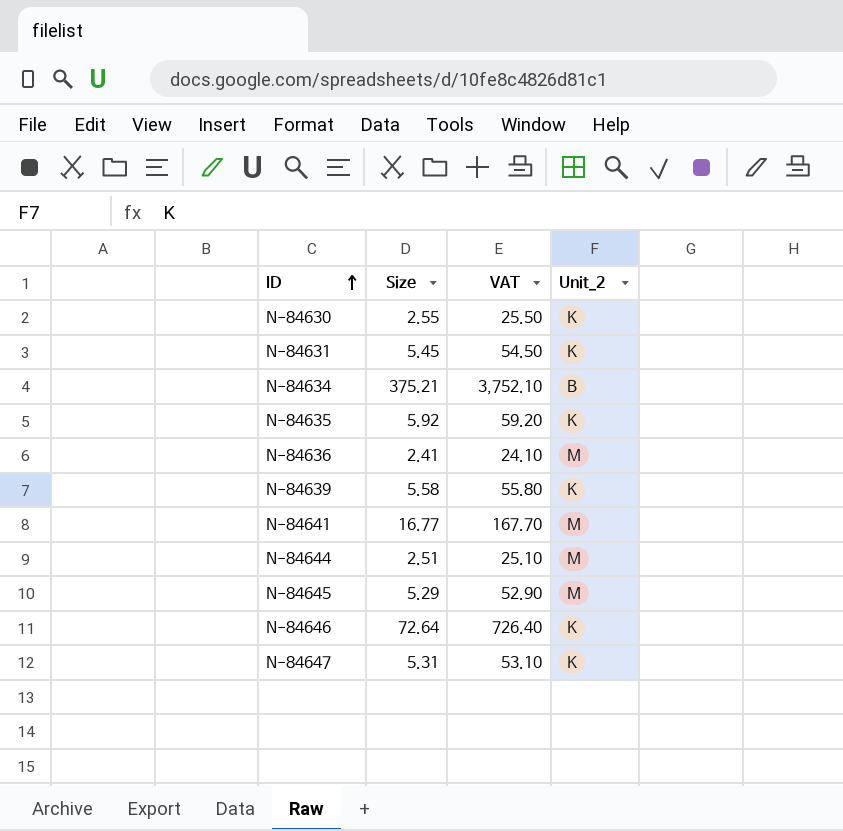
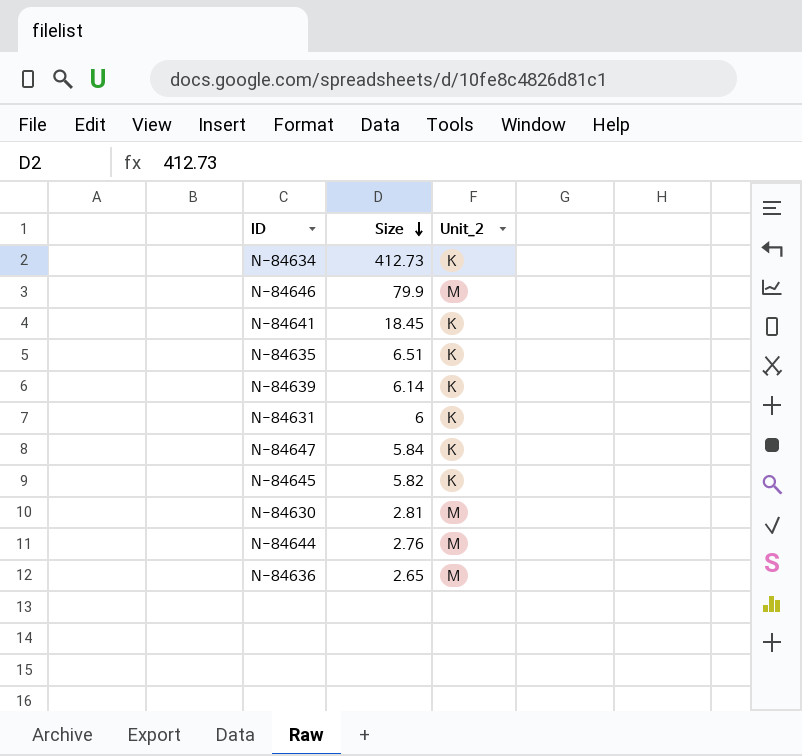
row order: ID ascending -> Size descending
column VAT | formula: [Size] * 10 -> none
N-84634 | Size: 375.21 -> 412.73
N-84634 | Unit_2: B -> K
N-84646 | Size: 72.64 -> 79.9
N-84646 | Unit_2: K -> M
N-84641 | Size: 16.77 -> 18.45
N-84641 | Unit_2: M -> K
N-84635 | Size: 5.92 -> 6.51
N-84639 | Size: 5.58 -> 6.14
N-84631 | Size: 5.45 -> 6
N-84647 | Size: 5.31 -> 5.84
N-84645 | Size: 5.29 -> 5.82
N-84645 | Unit_2: M -> K
N-84630 | Size: 2.55 -> 2.81
N-84630 | Unit_2: K -> M
N-84644 | Size: 2.51 -> 2.76
N-84636 | Size: 2.41 -> 2.65

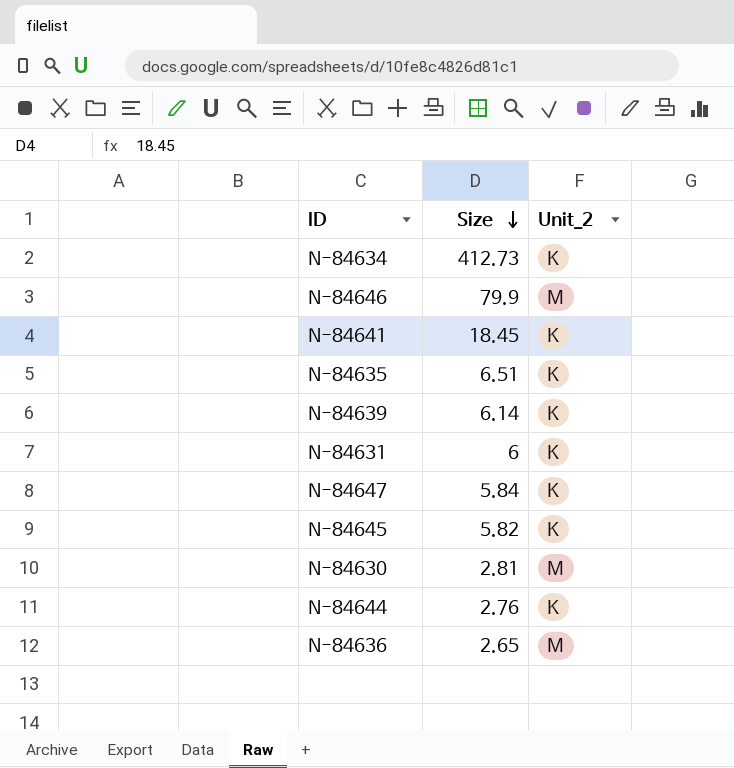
N-84644 | Unit_2: M -> K

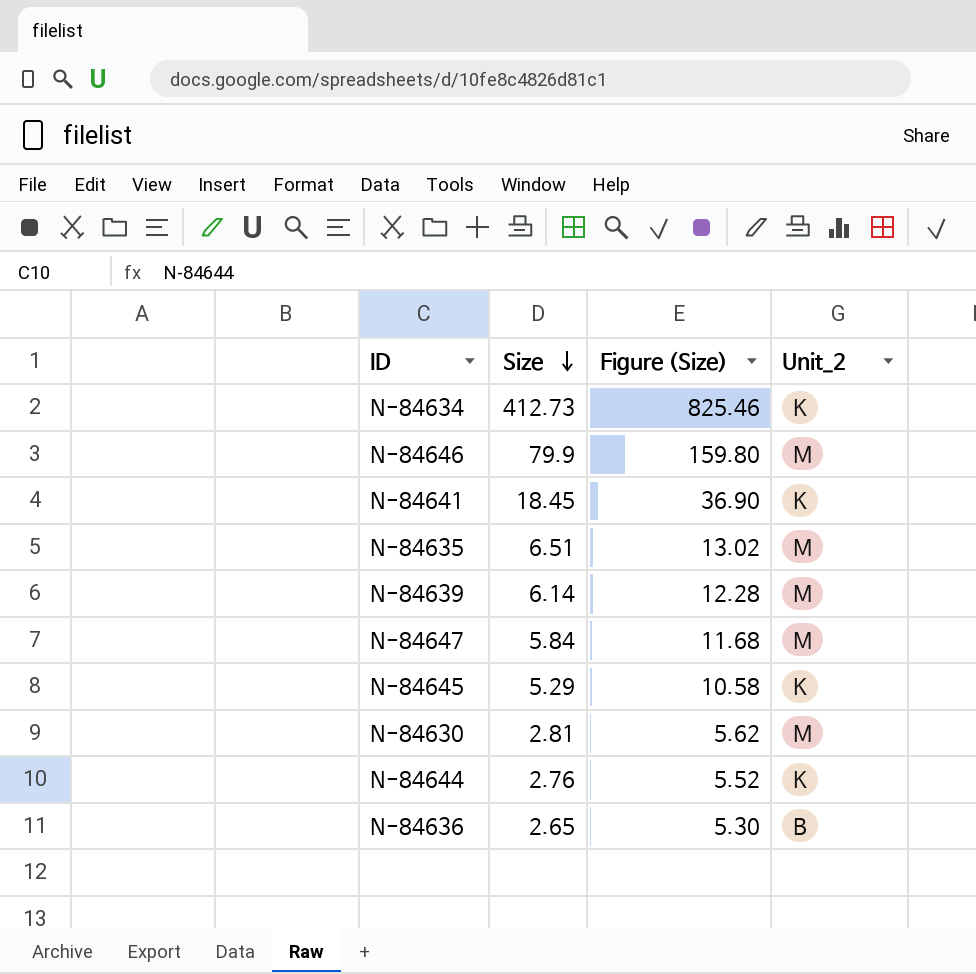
column Figure (Size) | formula: none -> [Size] * 2
row N-84631: 6 | K -> none
N-84635 | Unit_2: K -> M
N-84639 | Unit_2: K -> M
N-84647 | Unit_2: K -> M
N-84645 | Size: 5.82 -> 5.29
N-84636 | Unit_2: M -> B

